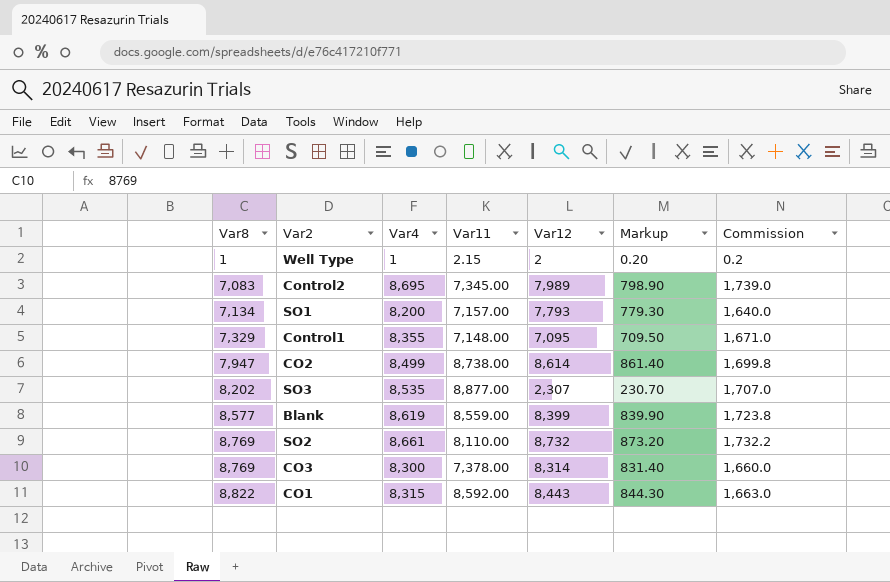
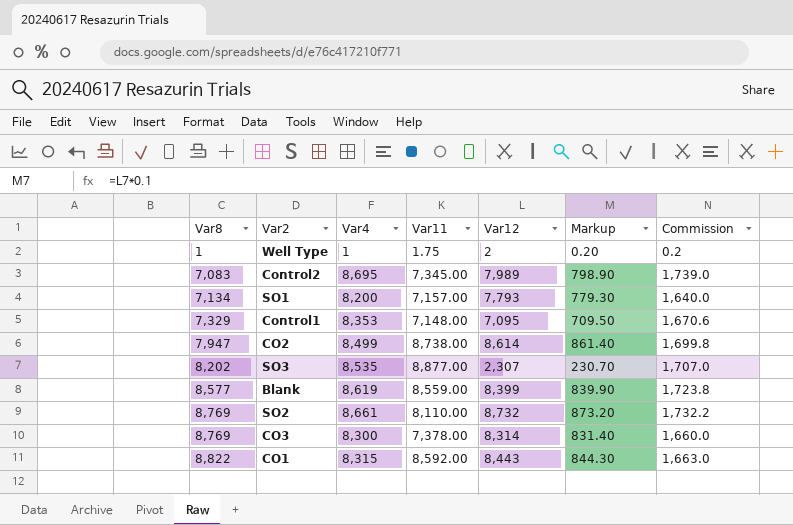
Well Type | Var11: 2.15 -> 1.75
Control1 | Var4: 8,355 -> 8,353
Control1 | Commission: 1,671.0 -> 1,670.6

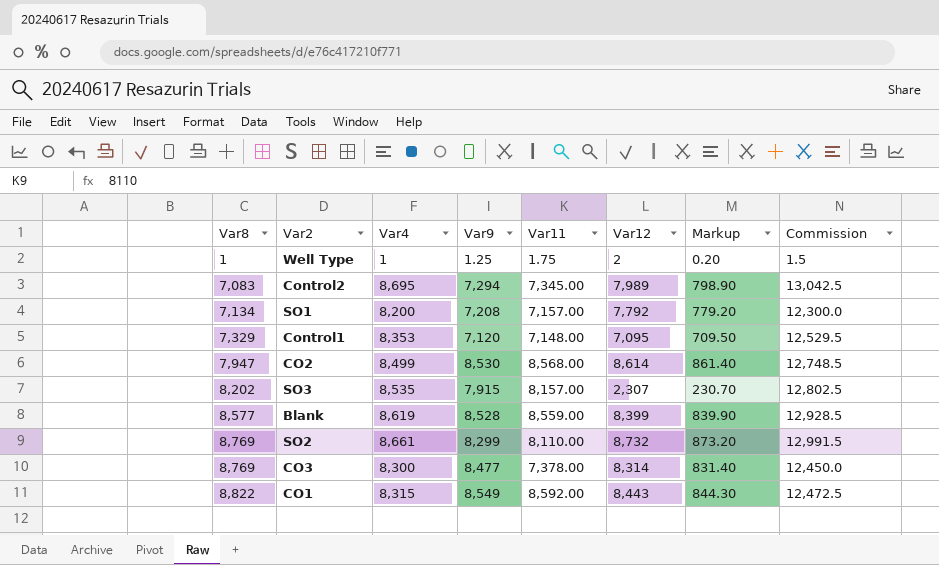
column Var9 | position: none -> 4
column Commission | formula: [Var4] * 0.2 -> [Var4] * 1.5
SO1 | Var12: 7,793 -> 7,792
SO1 | Markup: 779.30 -> 779.20
CO2 | Var11: 8,738.00 -> 8,568.00
SO3 | Var11: 8,877.00 -> 8,157.00

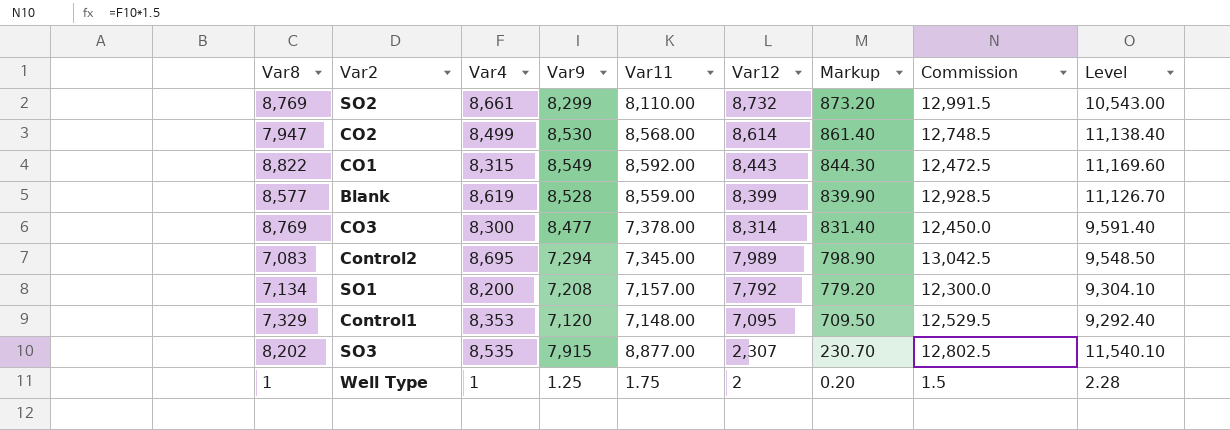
row order: Var8 ascending -> Var12 descending
column Level | formula: none -> [Var11] * 1.3
SO3 | Var11: 8,157.00 -> 8,877.00

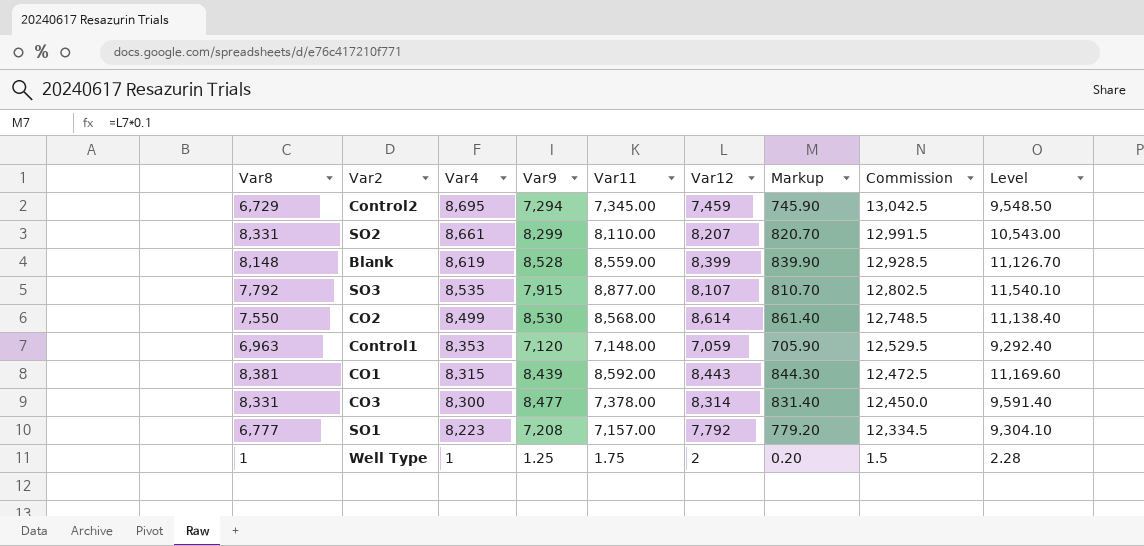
row order: Var12 descending -> Var4 descending
Control2 | Var8: 7,083 -> 6,729
Control2 | Var12: 7,989 -> 7,459
Control2 | Markup: 798.90 -> 745.90
SO2 | Var8: 8,769 -> 8,331
SO2 | Var12: 8,732 -> 8,207
SO2 | Markup: 873.20 -> 820.70
Blank | Var8: 8,577 -> 8,148
SO3 | Var8: 8,202 -> 7,792
SO3 | Var12: 2,307 -> 8,107
SO3 | Markup: 230.70 -> 810.70
CO2 | Var8: 7,947 -> 7,550
Control1 | Var8: 7,329 -> 6,963
Control1 | Var12: 7,095 -> 7,059
Control1 | Markup: 709.50 -> 705.90
CO1 | Var8: 8,822 -> 8,381
CO1 | Var9: 8,549 -> 8,439
CO3 | Var8: 8,769 -> 8,331
SO1 | Var8: 7,134 -> 6,777
SO1 | Var4: 8,200 -> 8,223
SO1 | Commission: 12,300.0 -> 12,334.5

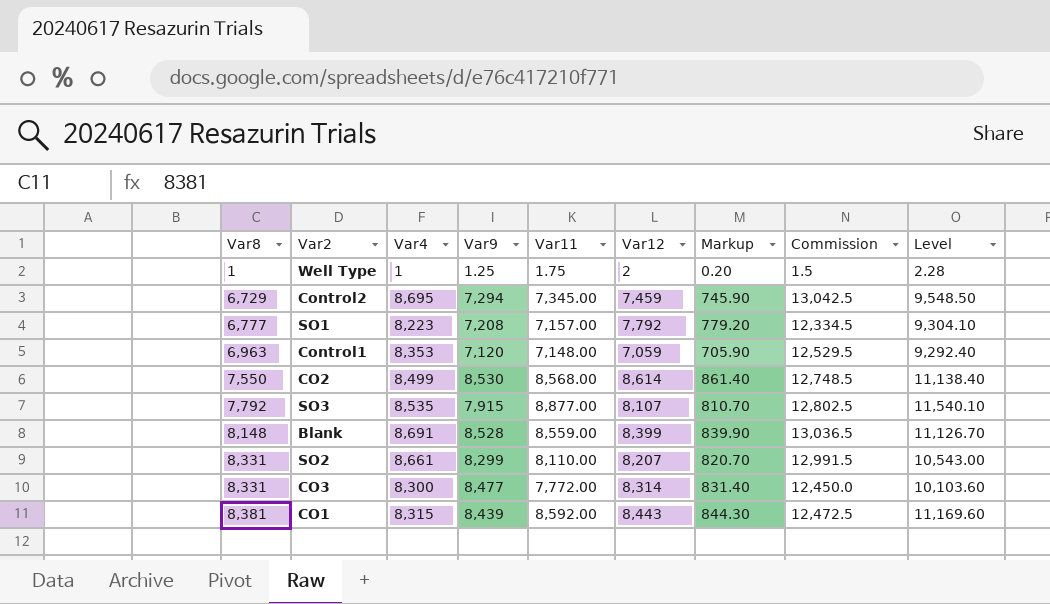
row order: Var4 descending -> Var8 ascending
Blank | Var4: 8,619 -> 8,691
Blank | Commission: 12,928.5 -> 13,036.5
CO3 | Var11: 7,378.00 -> 7,772.00
CO3 | Level: 9,591.40 -> 10,103.60

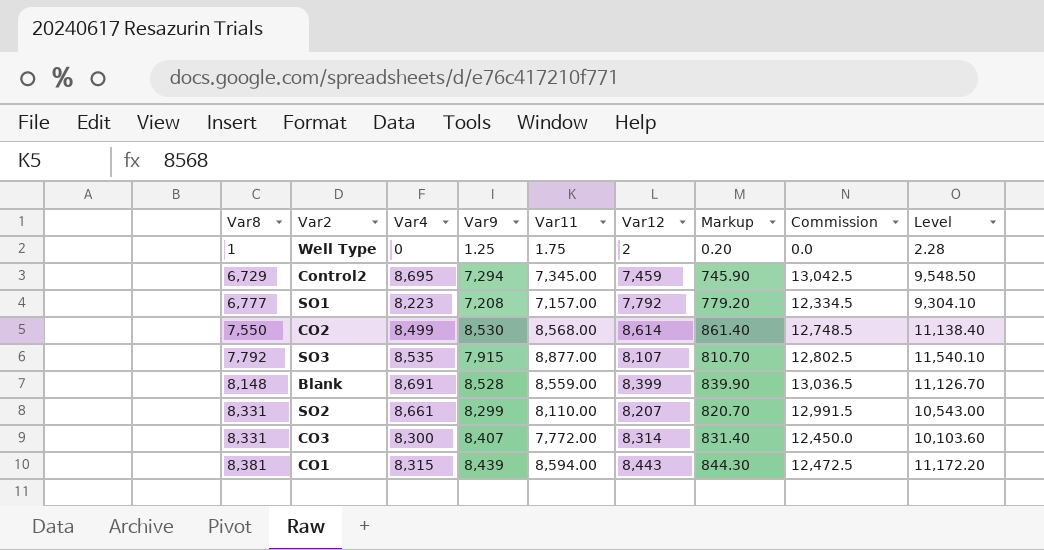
row Control1: 6,963 | 8,353 | 7,120 | 7,148.00 | 7,059 | 705.90 | 12,529.5 | 9,292.40 -> none
Well Type | Var4: 1 -> 0
Well Type | Commission: 1.5 -> 0.0
CO3 | Var9: 8,477 -> 8,407
CO1 | Var11: 8,592.00 -> 8,594.00
CO1 | Level: 11,169.60 -> 11,172.20

